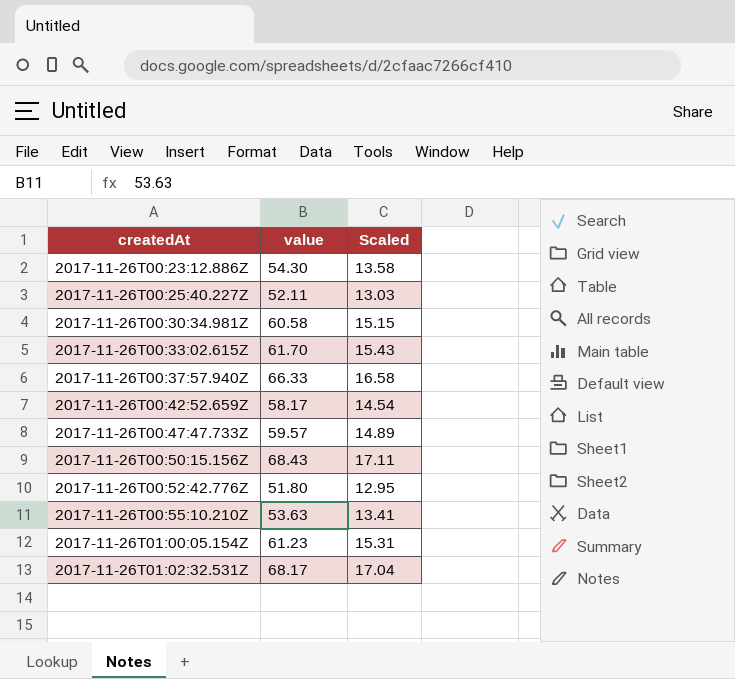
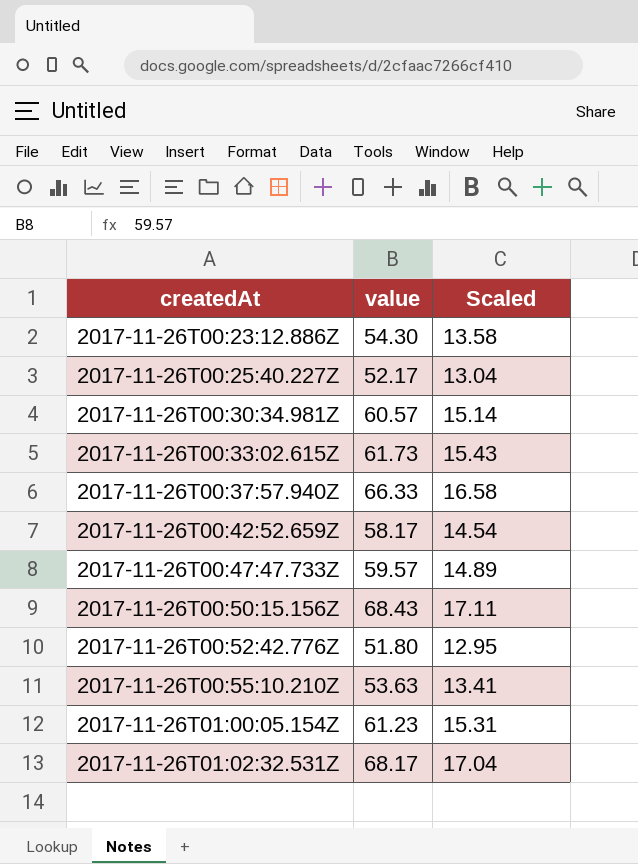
2017-11-26T00:25:40.227Z | value: 52.11 -> 52.17
2017-11-26T00:25:40.227Z | Scaled: 13.03 -> 13.04
2017-11-26T00:30:34.981Z | value: 60.58 -> 60.57
2017-11-26T00:30:34.981Z | Scaled: 15.15 -> 15.14
2017-11-26T00:33:02.615Z | value: 61.70 -> 61.73

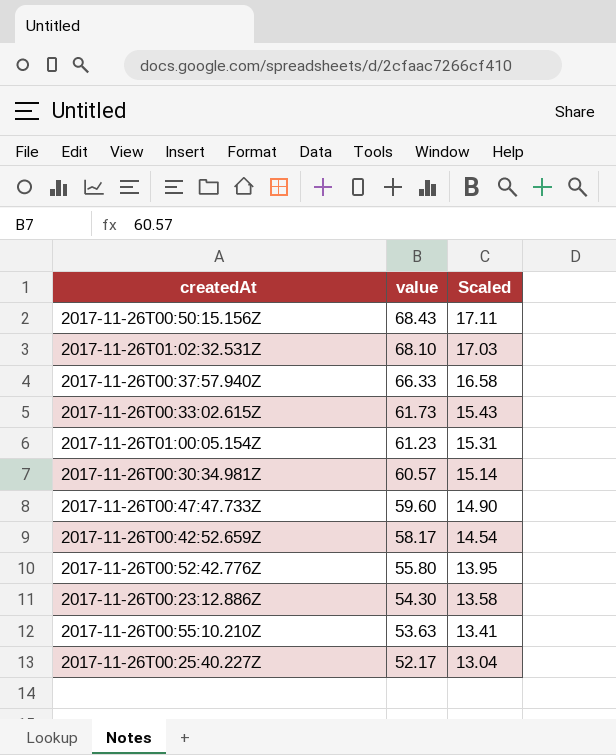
row order: createdAt ascending -> value descending
2017-11-26T01:02:32.531Z | value: 68.17 -> 68.10
2017-11-26T01:02:32.531Z | Scaled: 17.04 -> 17.03
2017-11-26T00:47:47.733Z | value: 59.57 -> 59.60
2017-11-26T00:47:47.733Z | Scaled: 14.89 -> 14.90
2017-11-26T00:52:42.776Z | value: 51.80 -> 55.80
2017-11-26T00:52:42.776Z | Scaled: 12.95 -> 13.95

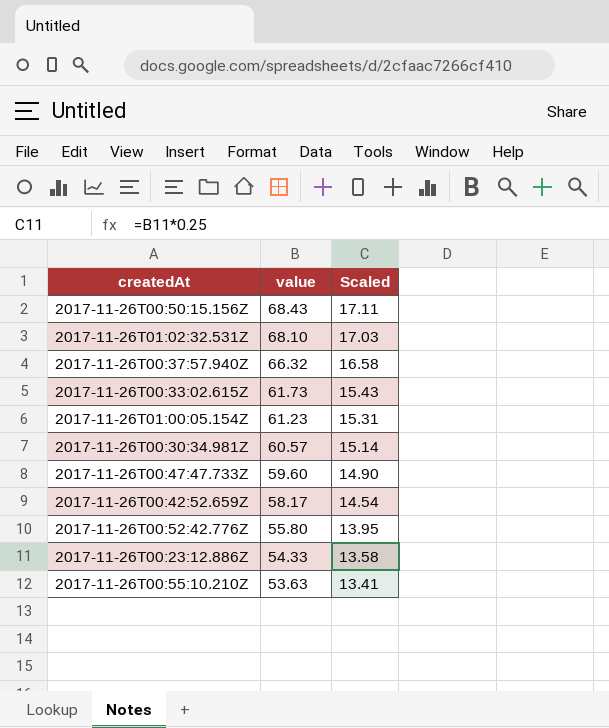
row 2017-11-26T00:25:40.227Z: 52.17 | 13.04 -> none
2017-11-26T00:37:57.940Z | value: 66.33 -> 66.32
2017-11-26T00:23:12.886Z | value: 54.30 -> 54.33

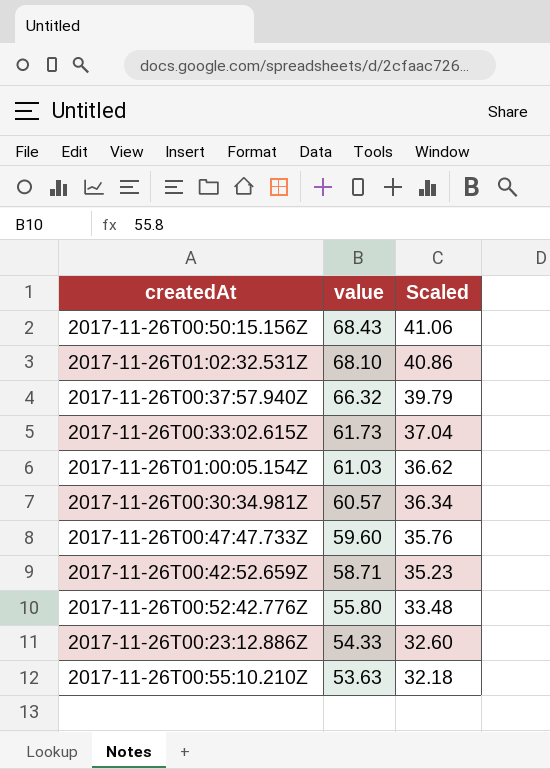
column Scaled | formula: [value] * 0.25 -> [value] * 0.6
2017-11-26T01:00:05.154Z | value: 61.23 -> 61.03
2017-11-26T00:42:52.659Z | value: 58.17 -> 58.71

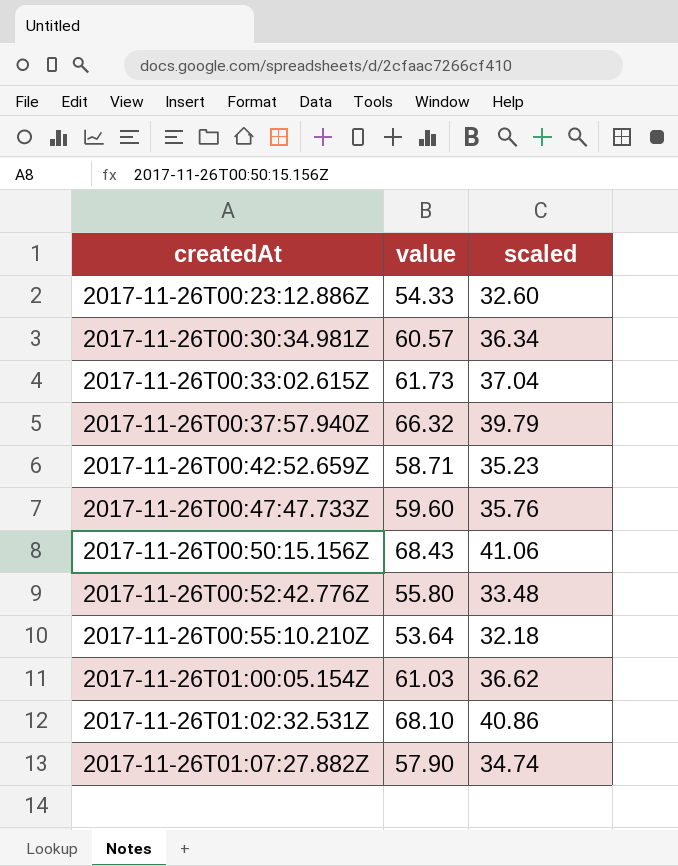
row order: value descending -> createdAt ascending
column name: Scaled -> scaled
2017-11-26T00:55:10.210Z | value: 53.63 -> 53.64
row 2017-11-26T01:07:27.882Z: none -> 57.90 | 34.74

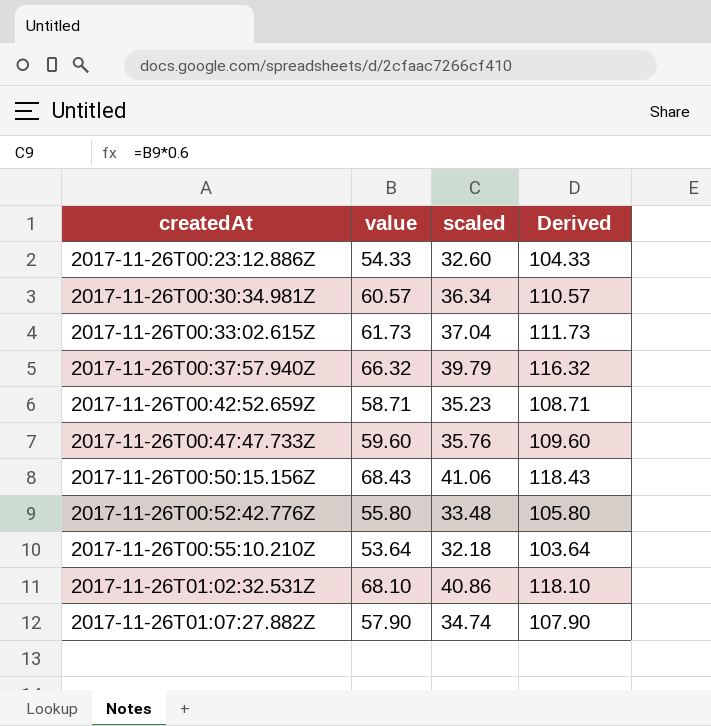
column Derived | formula: none -> [value] + 50
row 2017-11-26T01:00:05.154Z: 61.03 | 36.62 -> none

